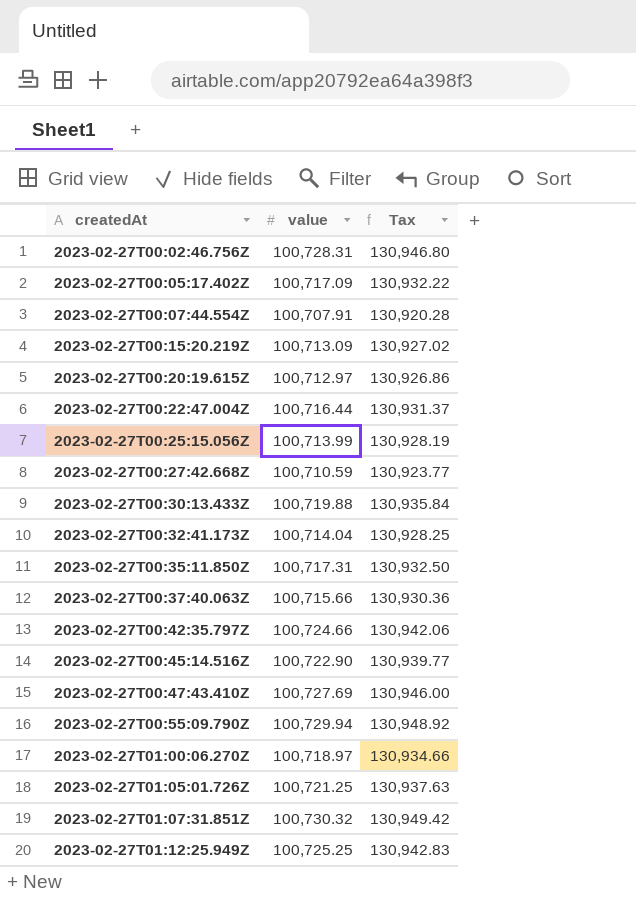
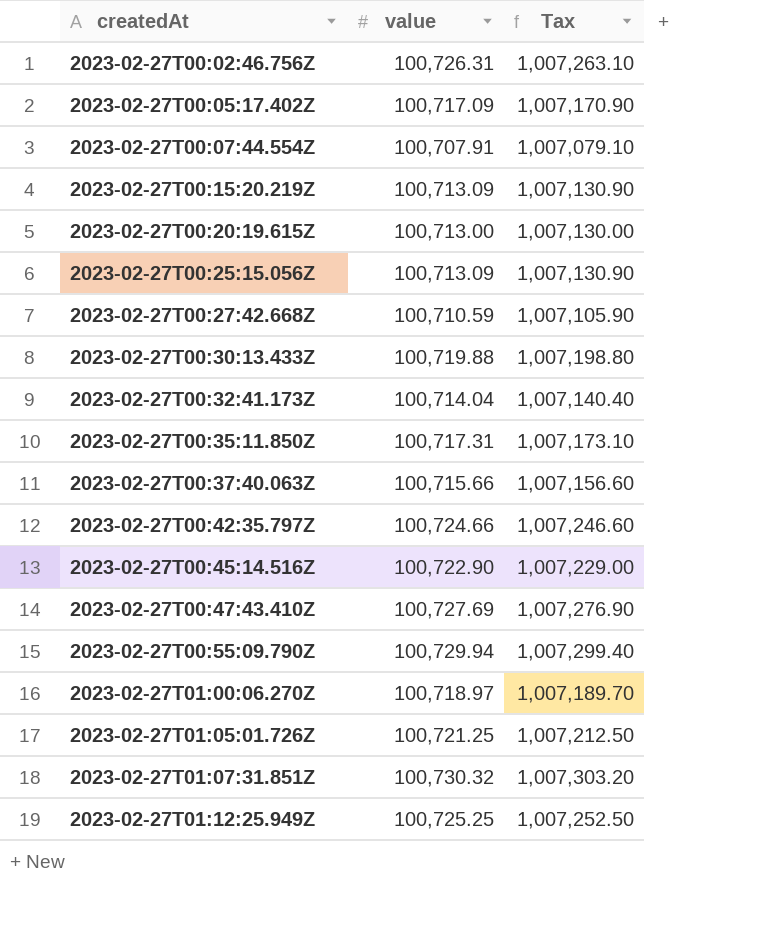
column Tax | formula: [value] * 1.3 -> [value] * 10
row 2023-02-27T00:22:47.004Z: 100,716.44 | 130,931.37 -> none
2023-02-27T00:02:46.756Z | value: 100,728.31 -> 100,726.31
2023-02-27T00:20:19.615Z | value: 100,712.97 -> 100,713.00
2023-02-27T00:25:15.056Z | value: 100,713.99 -> 100,713.09

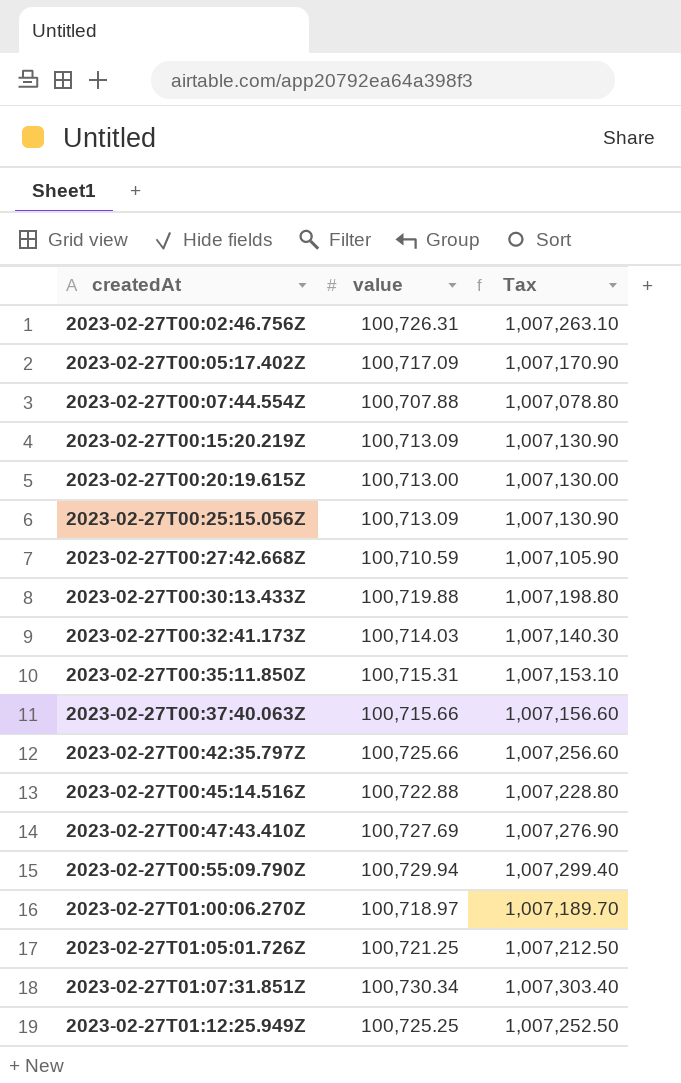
2023-02-27T00:07:44.554Z | value: 100,707.91 -> 100,707.88
2023-02-27T00:07:44.554Z | Tax: 1,007,079.10 -> 1,007,078.80
2023-02-27T00:32:41.173Z | value: 100,714.04 -> 100,714.03
2023-02-27T00:32:41.173Z | Tax: 1,007,140.40 -> 1,007,140.30
2023-02-27T00:35:11.850Z | value: 100,717.31 -> 100,715.31
2023-02-27T00:35:11.850Z | Tax: 1,007,173.10 -> 1,007,153.10
2023-02-27T00:42:35.797Z | value: 100,724.66 -> 100,725.66
2023-02-27T00:42:35.797Z | Tax: 1,007,246.60 -> 1,007,256.60
2023-02-27T00:45:14.516Z | value: 100,722.90 -> 100,722.88
2023-02-27T00:45:14.516Z | Tax: 1,007,229.00 -> 1,007,228.80
2023-02-27T01:07:31.851Z | value: 100,730.32 -> 100,730.34
2023-02-27T01:07:31.851Z | Tax: 1,007,303.20 -> 1,007,303.40

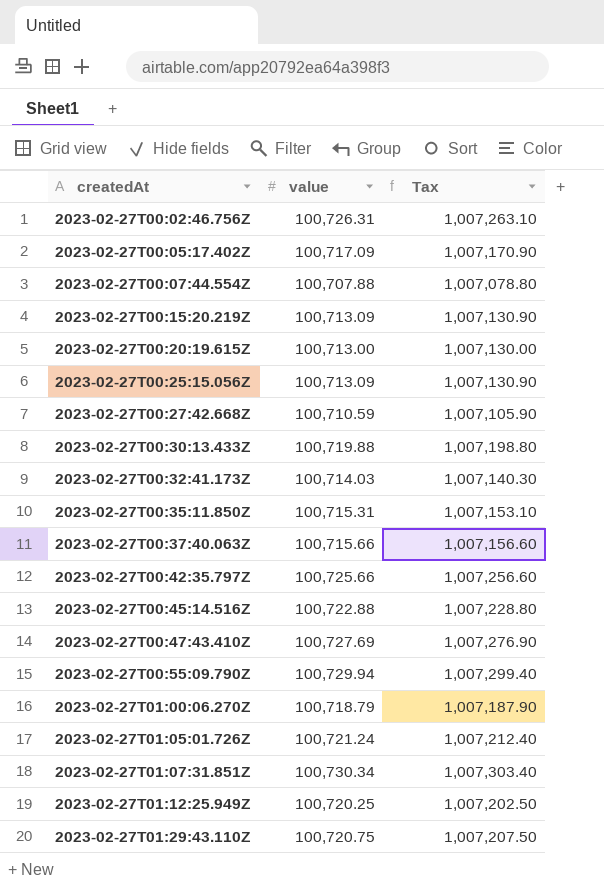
2023-02-27T01:00:06.270Z | value: 100,718.97 -> 100,718.79
2023-02-27T01:00:06.270Z | Tax: 1,007,189.70 -> 1,007,187.90
2023-02-27T01:05:01.726Z | value: 100,721.25 -> 100,721.24
2023-02-27T01:05:01.726Z | Tax: 1,007,212.50 -> 1,007,212.40
2023-02-27T01:12:25.949Z | value: 100,725.25 -> 100,720.25
2023-02-27T01:12:25.949Z | Tax: 1,007,252.50 -> 1,007,202.50
row 2023-02-27T01:29:43.110Z: none -> 100,720.75 | 1,007,207.50

